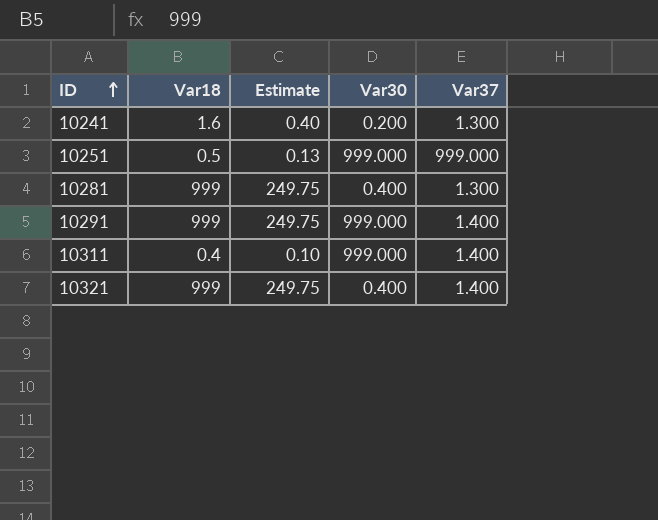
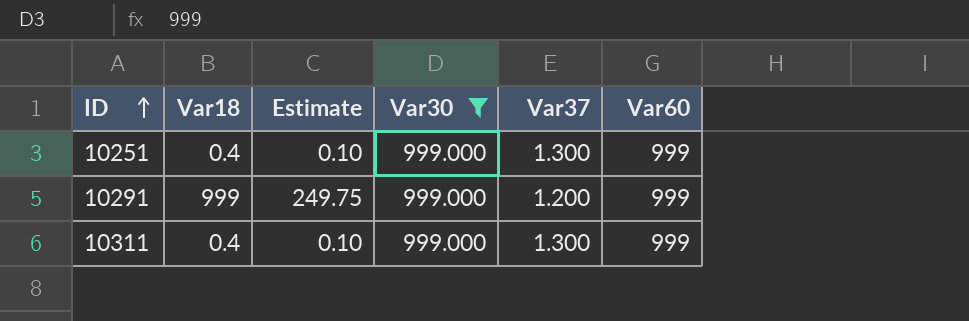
filter: none -> Var30 = 999.000
column Var60 | position: none -> 6
10251 | Var18: 0.5 -> 0.4
10251 | Estimate: 0.13 -> 0.10
10251 | Var37: 999.000 -> 1.300
10291 | Var37: 1.400 -> 1.200
10311 | Var37: 1.400 -> 1.300

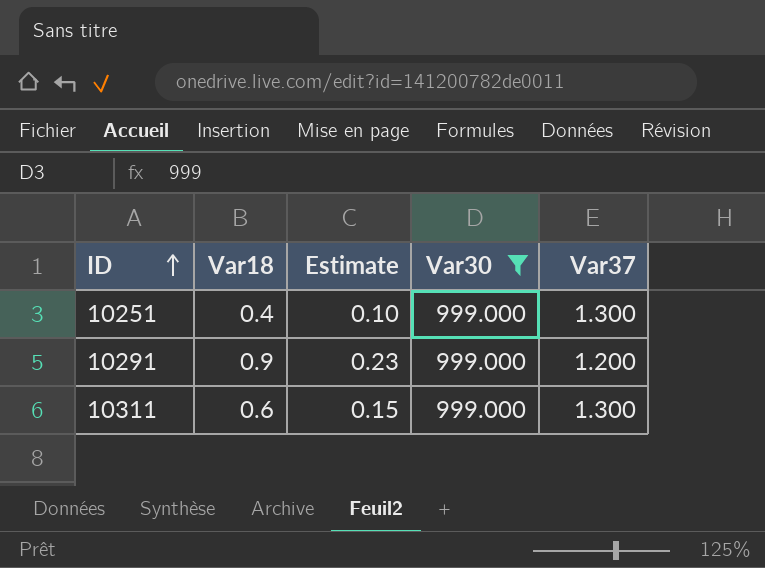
column Var60 | position: 6 -> none
10291 | Var18: 999 -> 0.9
10291 | Estimate: 249.75 -> 0.23
10311 | Var18: 0.4 -> 0.6
10311 | Estimate: 0.10 -> 0.15

